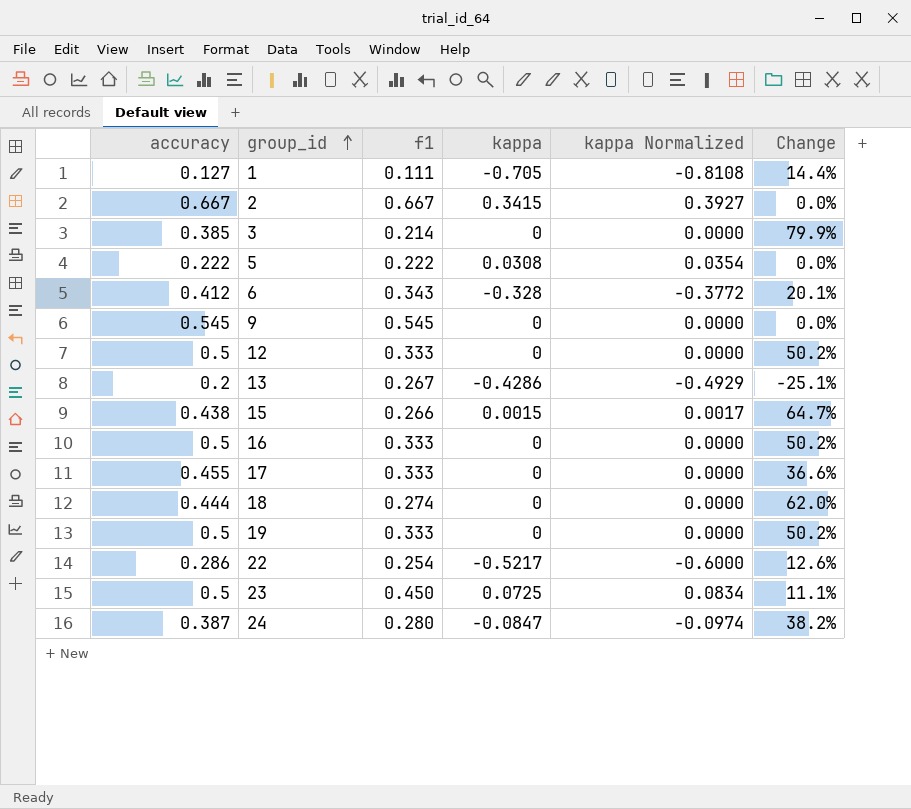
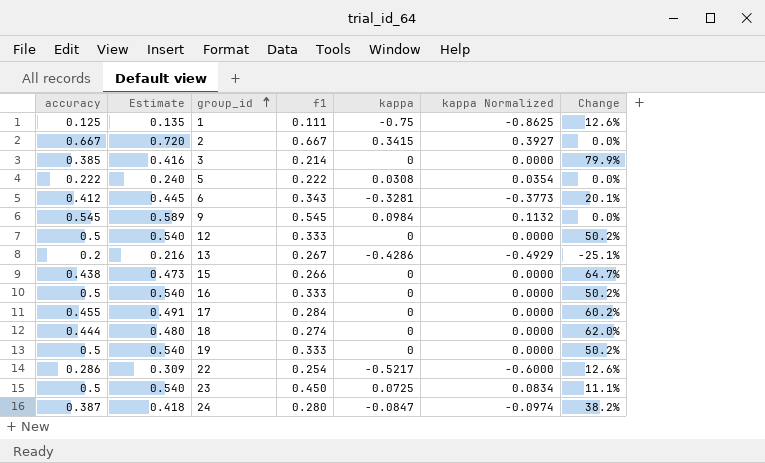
column Estimate | formula: none -> [accuracy] * 1.08
1 | accuracy: 0.127 -> 0.125
1 | kappa: -0.705 -> -0.75
1 | kappa Normalized: -0.8108 -> -0.8625
1 | Change: 14.4% -> 12.6%
6 | kappa: -0.328 -> -0.3281
6 | kappa Normalized: -0.3772 -> -0.3773
9 | kappa: 0 -> 0.0984
9 | kappa Normalized: 0.0000 -> 0.1132
15 | kappa: 0.0015 -> 0
15 | kappa Normalized: 0.0017 -> 0.0000
17 | f1: 0.333 -> 0.284
17 | Change: 36.6% -> 60.2%

